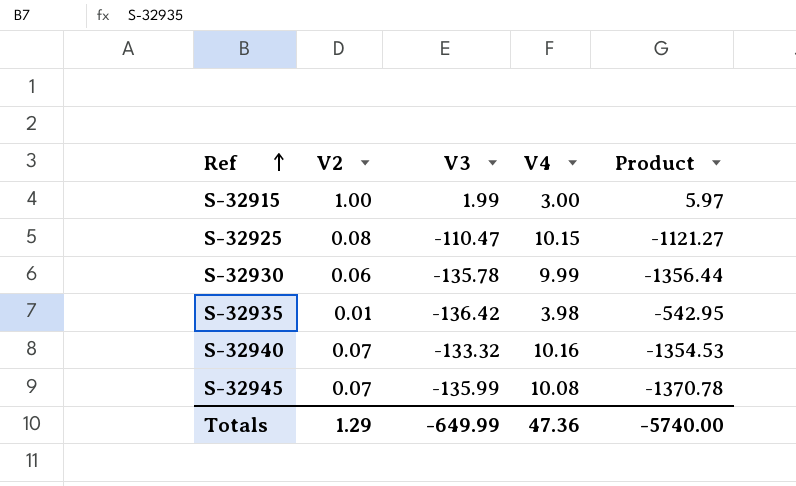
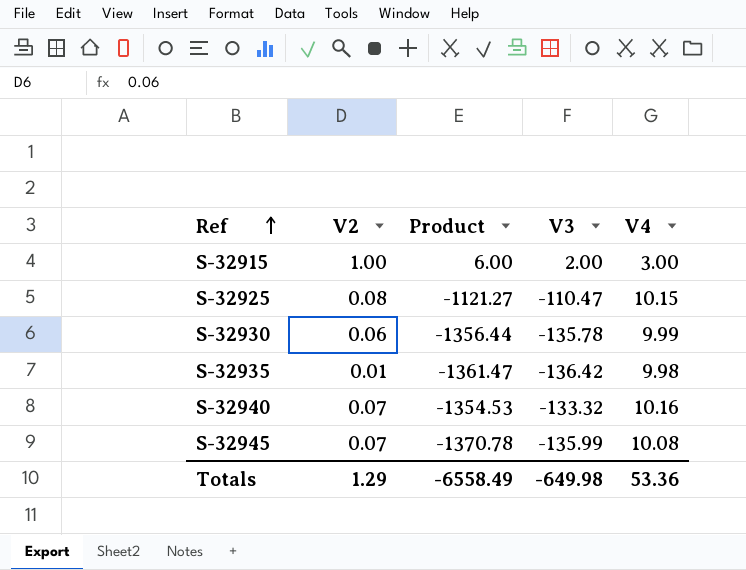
column Product | position: 5 -> 3
S-32915 | Product: 5.97 -> 6.00
S-32915 | V3: 1.99 -> 2.00
S-32935 | Product: -542.95 -> -1361.47
S-32935 | V4: 3.98 -> 9.98
Totals | Product: -5740.00 -> -6558.49
Totals | V3: -649.99 -> -649.98
Totals | V4: 47.36 -> 53.36

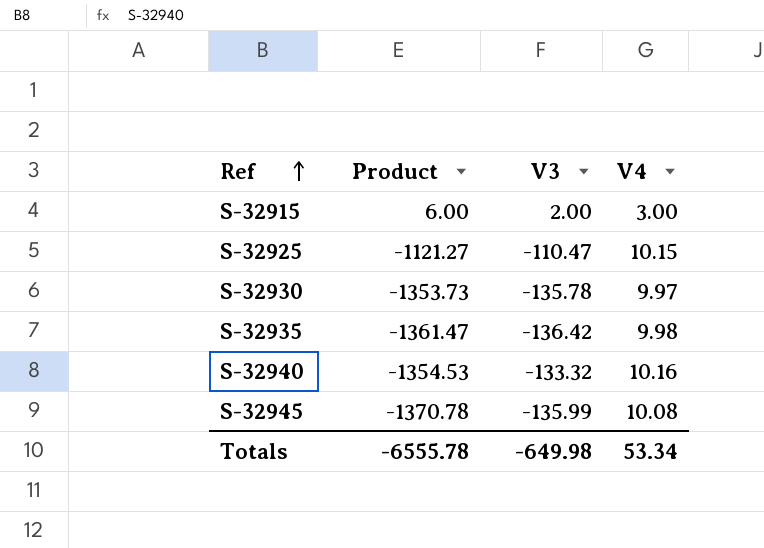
column V2 | position: 2 -> none
S-32930 | Product: -1356.44 -> -1353.73
S-32930 | V4: 9.99 -> 9.97
Totals | Product: -6558.49 -> -6555.78
Totals | V4: 53.36 -> 53.34

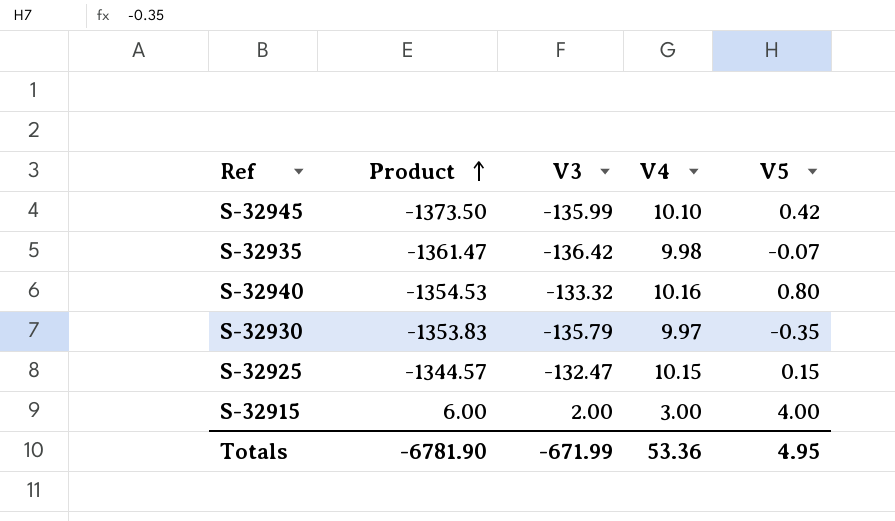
row order: Ref ascending -> Product ascending
column V5 | position: none -> 5
S-32945 | Product: -1370.78 -> -1373.50
S-32945 | V4: 10.08 -> 10.10
S-32930 | Product: -1353.73 -> -1353.83
S-32930 | V3: -135.78 -> -135.79
S-32925 | Product: -1121.27 -> -1344.57
S-32925 | V3: -110.47 -> -132.47
Totals | Product: -6555.78 -> -6781.90
Totals | V3: -649.98 -> -671.99
Totals | V4: 53.34 -> 53.36

